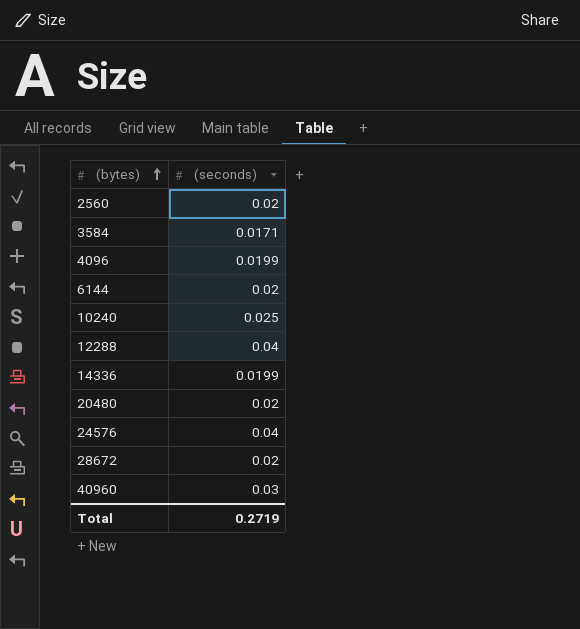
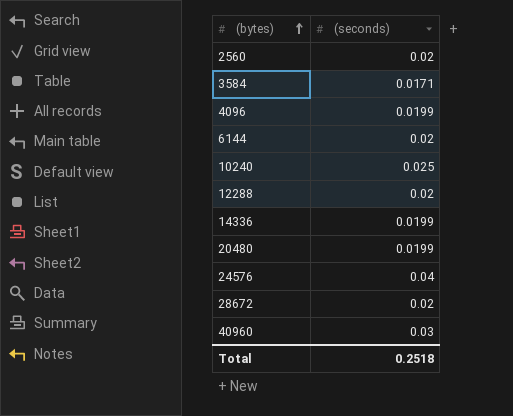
12288 | (seconds): 0.04 -> 0.02
20480 | (seconds): 0.02 -> 0.0199
Total | (seconds): 0.2719 -> 0.2518

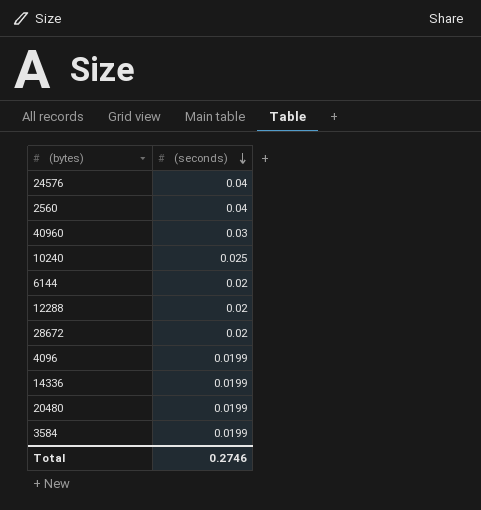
row order: (bytes) ascending -> (seconds) descending
2560 | (seconds): 0.02 -> 0.04
3584 | (seconds): 0.0171 -> 0.0199
Total | (seconds): 0.2518 -> 0.2746

